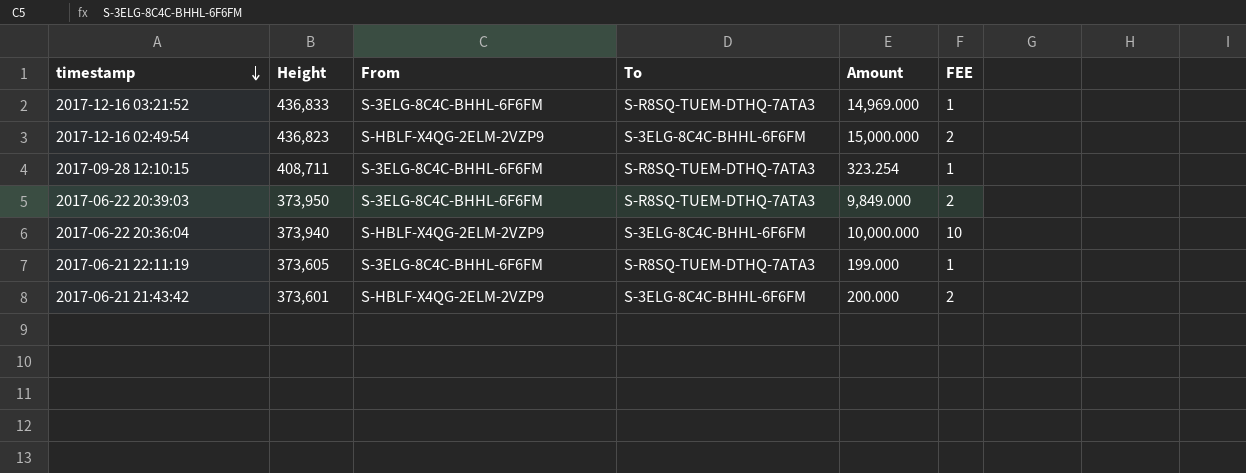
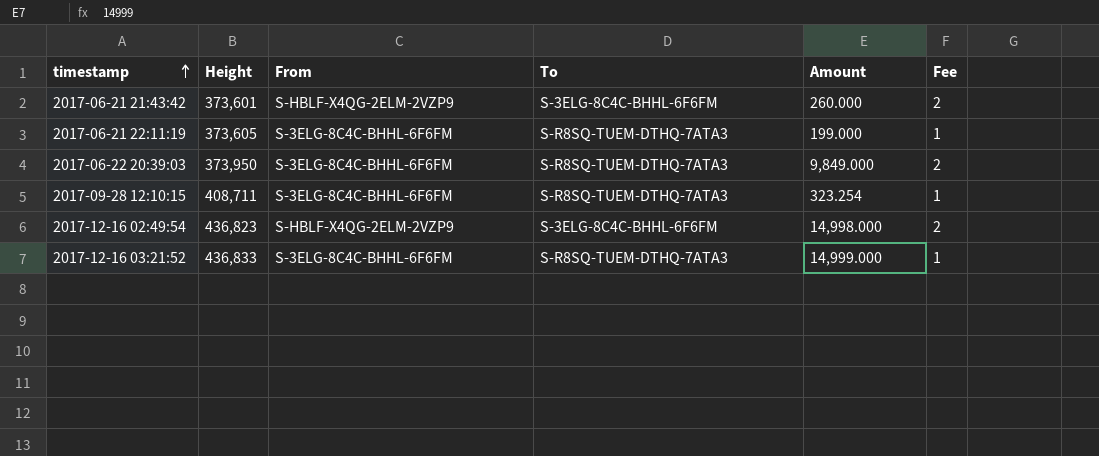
row order: timestamp descending -> timestamp ascending
column name: FEE -> Fee
row 2017-06-22 20:36:04: 373,940 | S-HBLF-X4QG-2ELM-2VZP9 | S-3ELG-8C4C-BHHL-6F6FM | 10,000.000 | 10 -> none
2017-06-21 21:43:42 | Amount: 200.000 -> 260.000
2017-12-16 02:49:54 | Amount: 15,000.000 -> 14,998.000
2017-12-16 03:21:52 | Amount: 14,969.000 -> 14,999.000

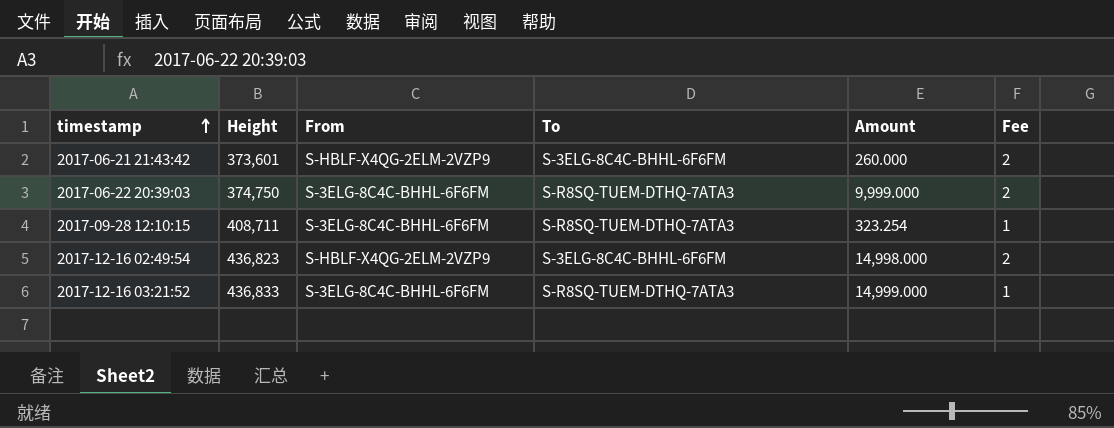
row 2017-06-21 22:11:19: 373,605 | S-3ELG-8C4C-BHHL-6F6FM | S-R8SQ-TUEM-DTHQ-7ATA3 | 199.000 | 1 -> none
2017-06-22 20:39:03 | Height: 373,950 -> 374,750
2017-06-22 20:39:03 | Amount: 9,849.000 -> 9,999.000

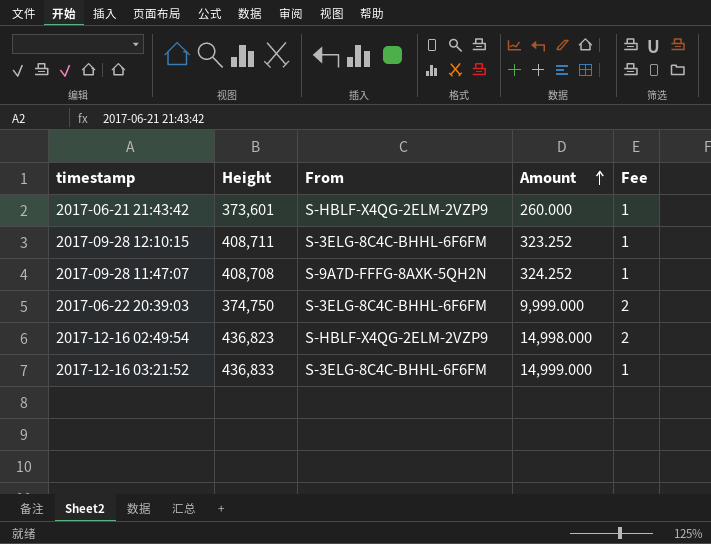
row order: timestamp ascending -> Amount ascending
column To | position: 4 -> none
2017-06-21 21:43:42 | Fee: 2 -> 1
2017-09-28 12:10:15 | Amount: 323.254 -> 323.252
row 2017-09-28 11:47:07: none -> 408,708 | S-9A7D-FFFG-8AXK-5QH2N | 324.252 | 1

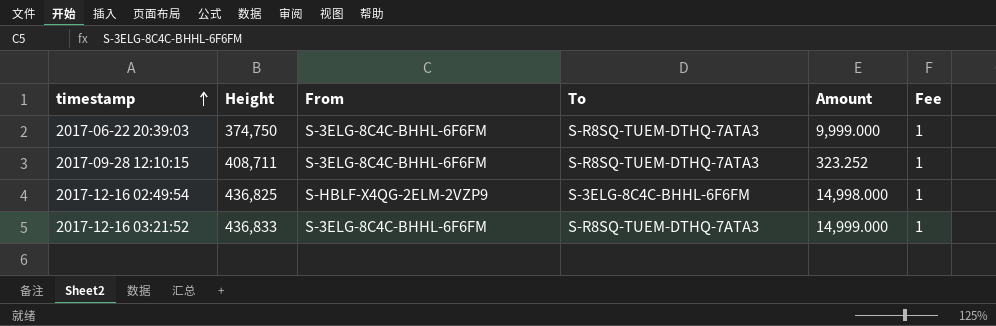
row order: Amount ascending -> timestamp ascending
column To | position: none -> 4
row 2017-06-21 21:43:42: 373,601 | S-HBLF-X4QG-2ELM-2VZP9 | 260.000 | 1 -> none
row 2017-09-28 11:47:07: 408,708 | S-9A7D-FFFG-8AXK-5QH2N | 324.252 | 1 -> none
2017-06-22 20:39:03 | Fee: 2 -> 1
2017-12-16 02:49:54 | Height: 436,823 -> 436,825
2017-12-16 02:49:54 | Fee: 2 -> 1

